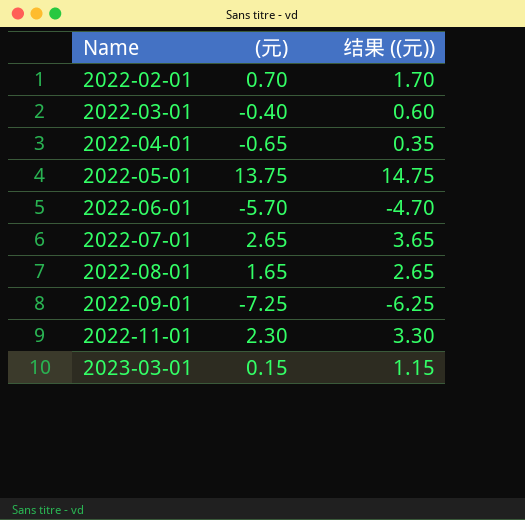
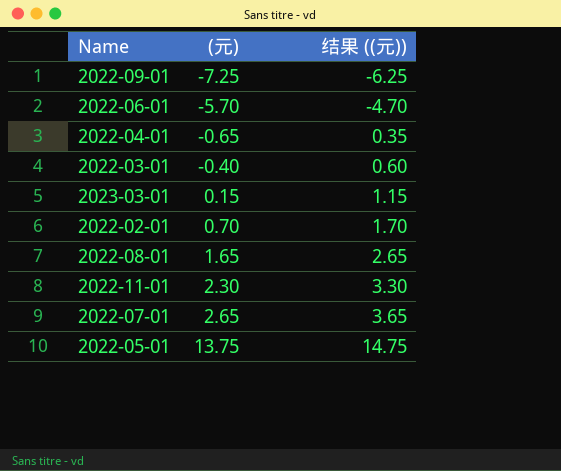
row order: Name ascending -> (元) ascending

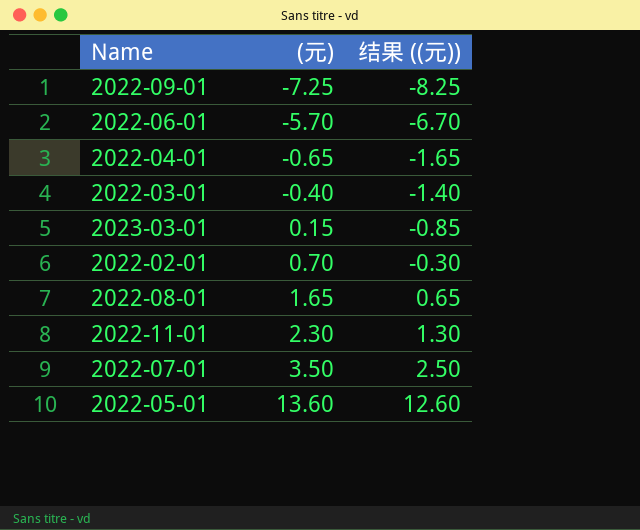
column 结果 ((元)) | formula: [(元)] + 1 -> [(元)] - 1
2022-07-01 | (元): 2.65 -> 3.50
2022-05-01 | (元): 13.75 -> 13.60

